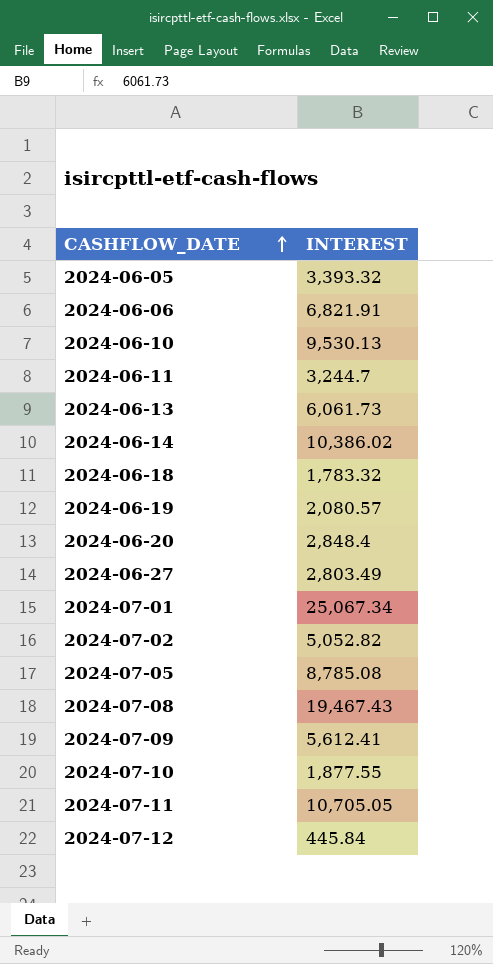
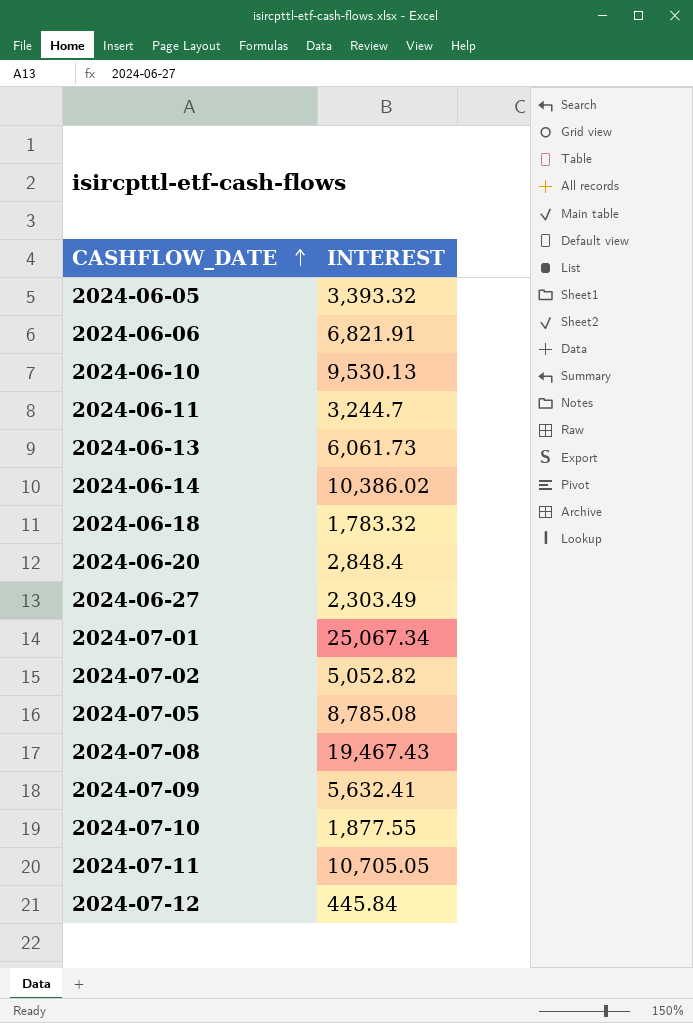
row 2024-06-19: 2,080.57 -> none
2024-06-27 | INTEREST: 2,803.49 -> 2,303.49
2024-07-09 | INTEREST: 5,612.41 -> 5,632.41

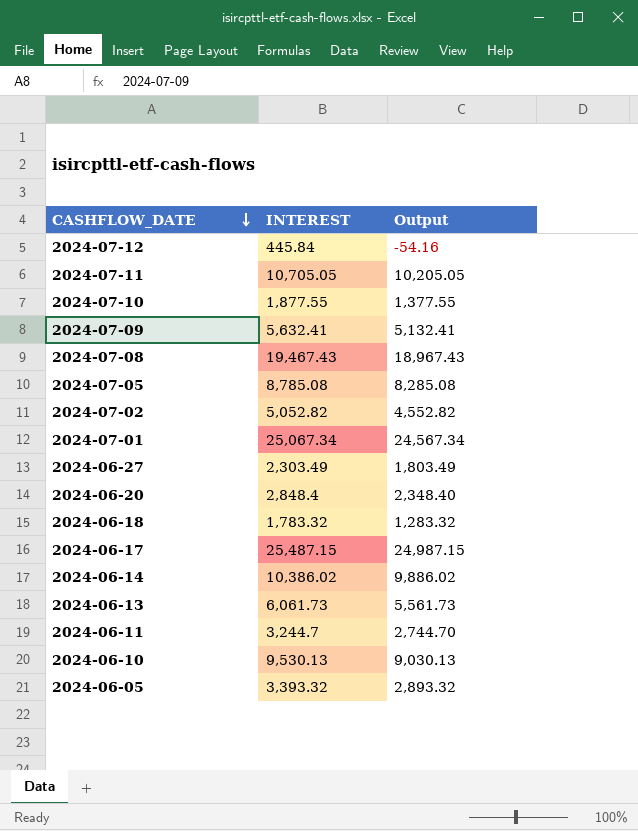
row order: CASHFLOW_DATE ascending -> CASHFLOW_DATE descending
column Output | formula: none -> [INTEREST] - 500
row 2024-06-06: 6,821.91 -> none
row 2024-06-17: none -> 25,487.15 | 24,987.15

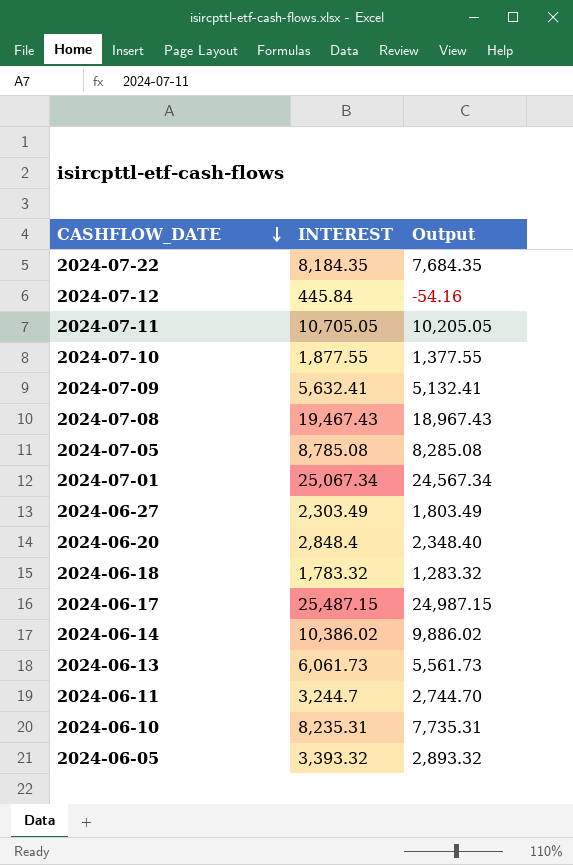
row 2024-07-02: 5,052.82 | 4,552.82 -> none
row 2024-07-22: none -> 8,184.35 | 7,684.35
2024-06-10 | INTEREST: 9,530.13 -> 8,235.31
2024-06-10 | Output: 9,030.13 -> 7,735.31

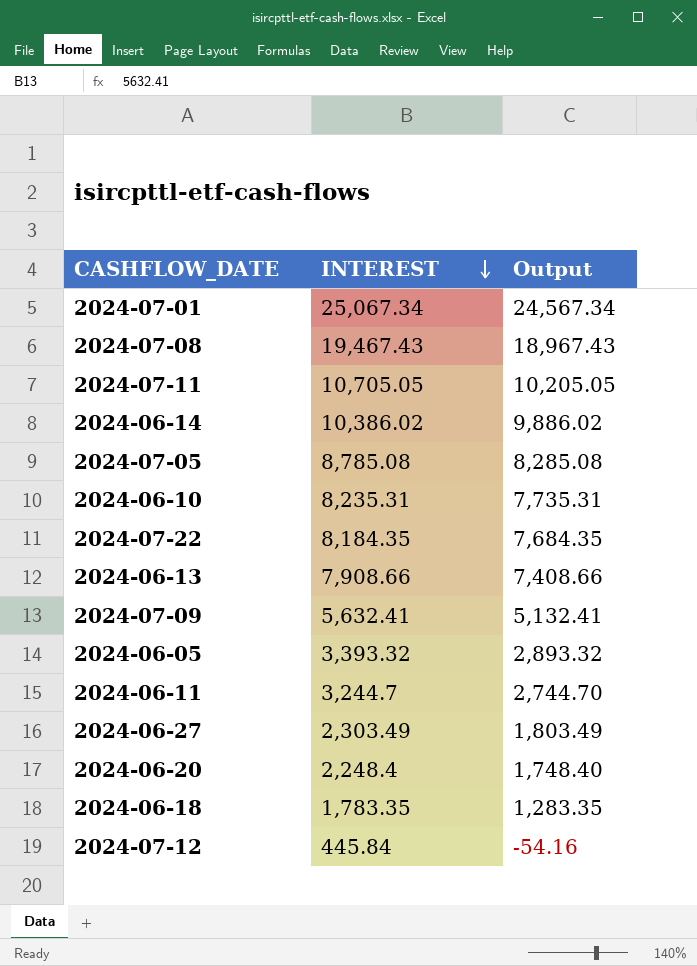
row order: CASHFLOW_DATE descending -> INTEREST descending
row 2024-07-10: 1,877.55 | 1,377.55 -> none
row 2024-06-17: 25,487.15 | 24,987.15 -> none
2024-06-13 | INTEREST: 6,061.73 -> 7,908.66
2024-06-13 | Output: 5,561.73 -> 7,408.66
2024-06-20 | INTEREST: 2,848.4 -> 2,248.4
2024-06-20 | Output: 2,348.40 -> 1,748.40
2024-06-18 | INTEREST: 1,783.32 -> 1,783.35
2024-06-18 | Output: 1,283.32 -> 1,283.35

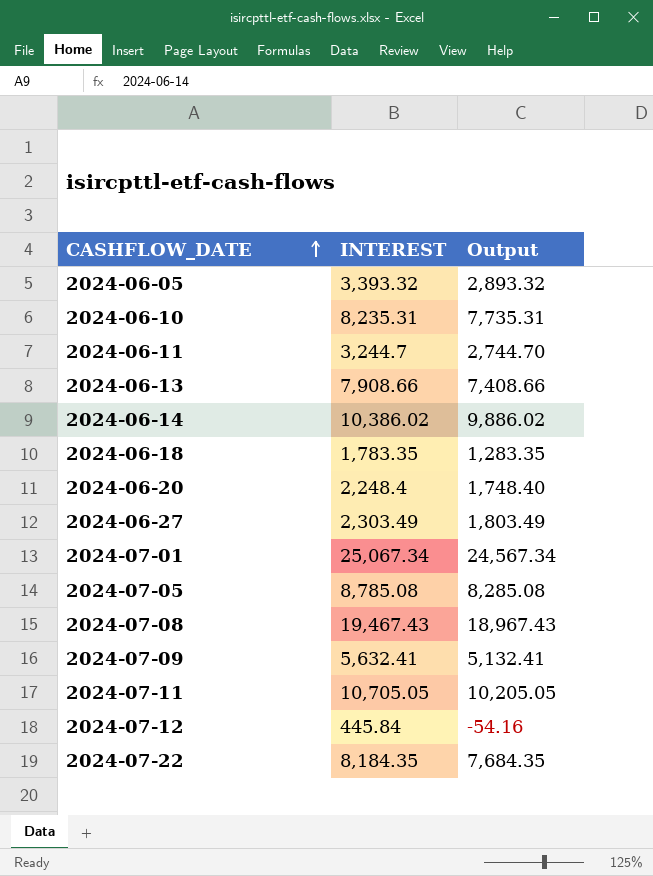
row order: INTEREST descending -> CASHFLOW_DATE ascending

